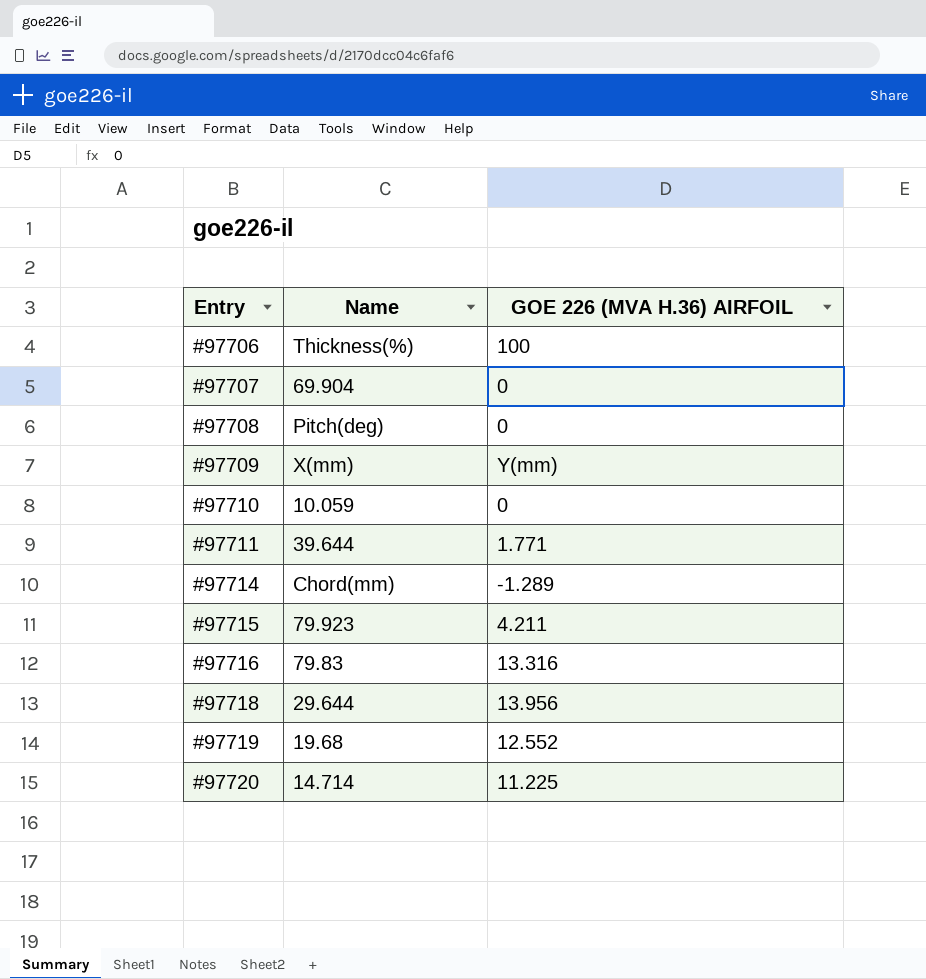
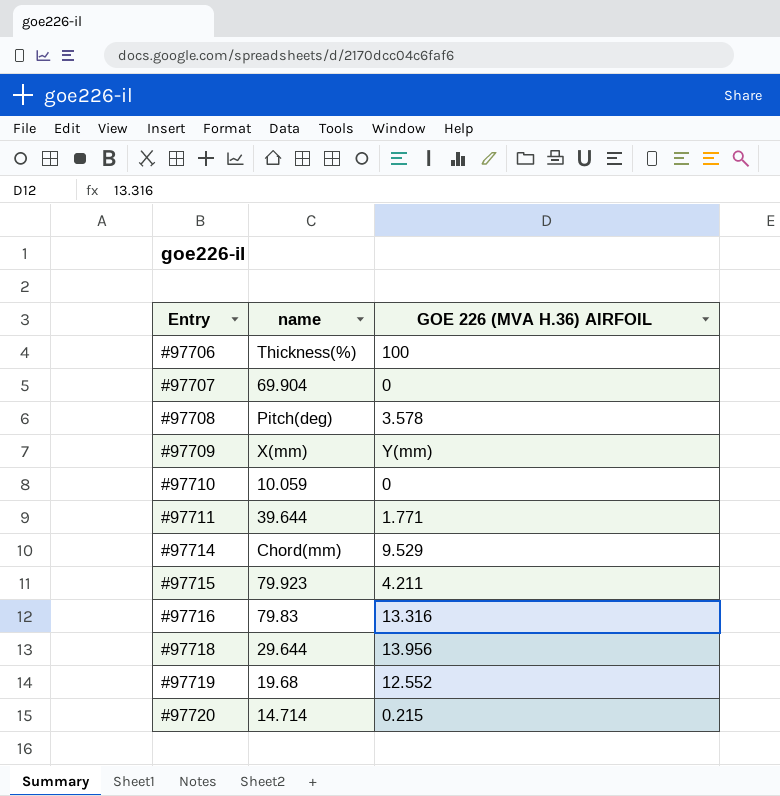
column name: Name -> name
#97708 | GOE 226 (MVA H.36) AIRFOIL: 0 -> 3.578
#97714 | GOE 226 (MVA H.36) AIRFOIL: -1.289 -> 9.529
#97720 | GOE 226 (MVA H.36) AIRFOIL: 11.225 -> 0.215

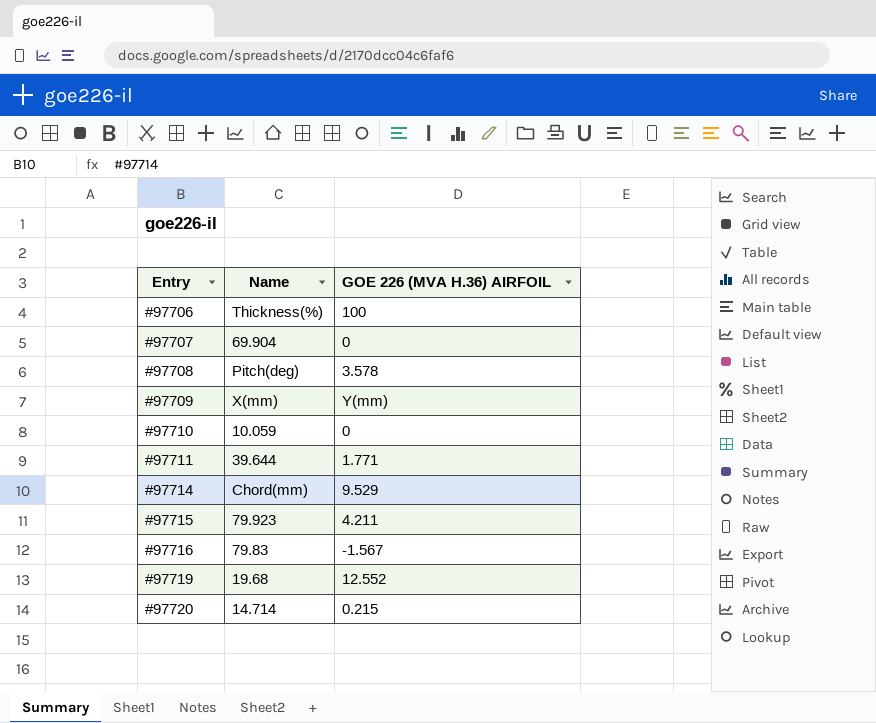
column name: name -> Name
row #97718: 29.644 | 13.956 -> none
#97716 | GOE 226 (MVA H.36) AIRFOIL: 13.316 -> -1.567

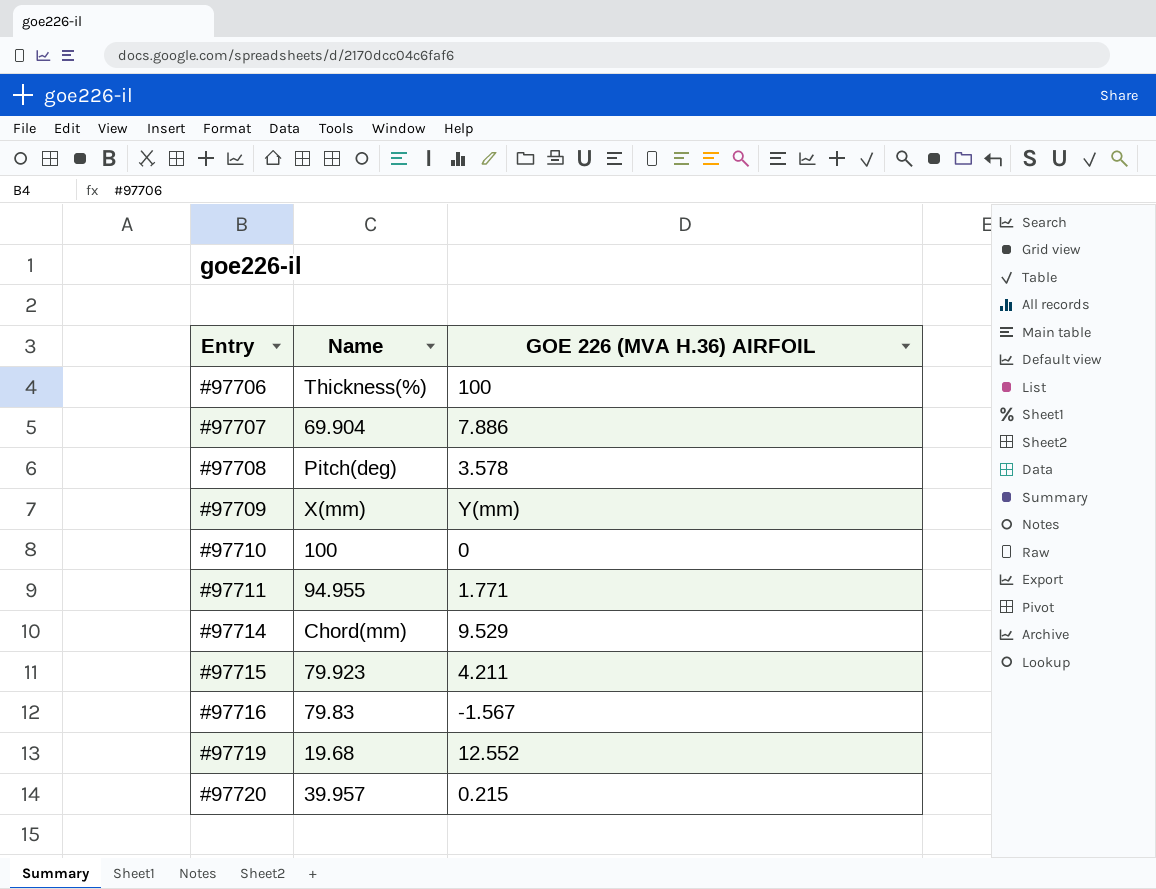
#97707 | GOE 226 (MVA H.36) AIRFOIL: 0 -> 7.886
#97710 | Name: 10.059 -> 100
#97711 | Name: 39.644 -> 94.955
#97720 | Name: 14.714 -> 39.957

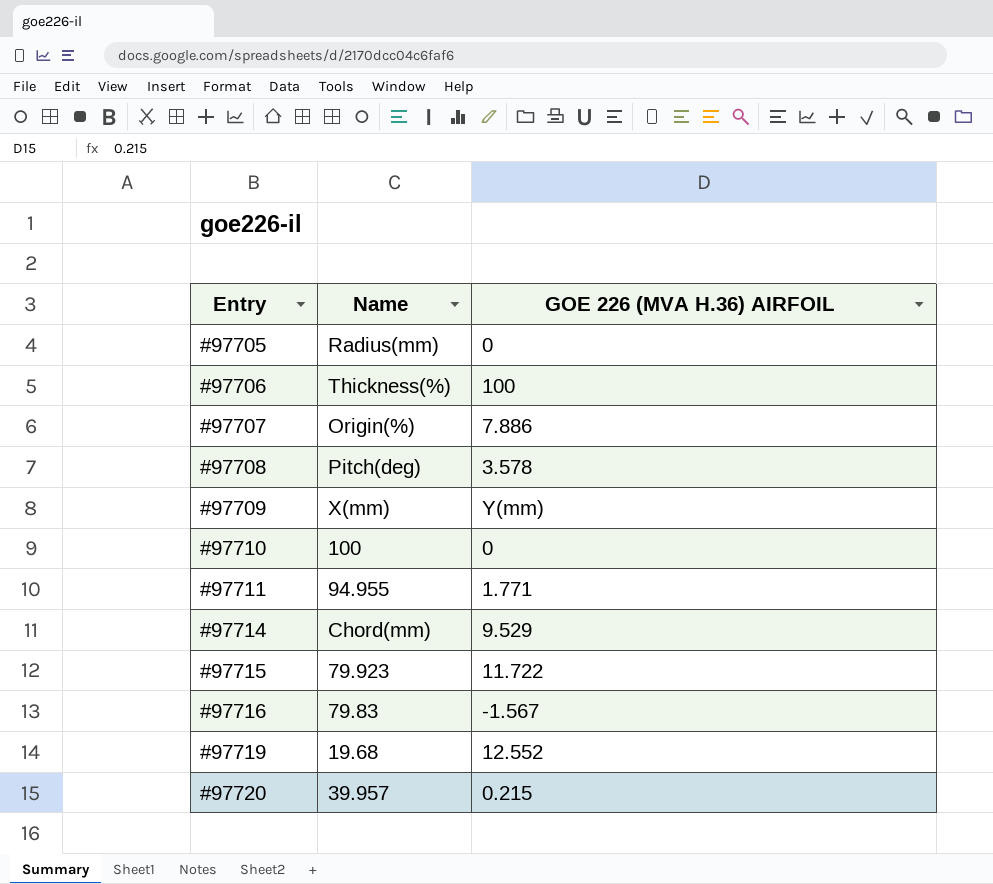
row #97705: none -> Radius(mm) | 0
#97707 | Name: 69.904 -> Origin(%)
#97715 | GOE 226 (MVA H.36) AIRFOIL: 4.211 -> 11.722

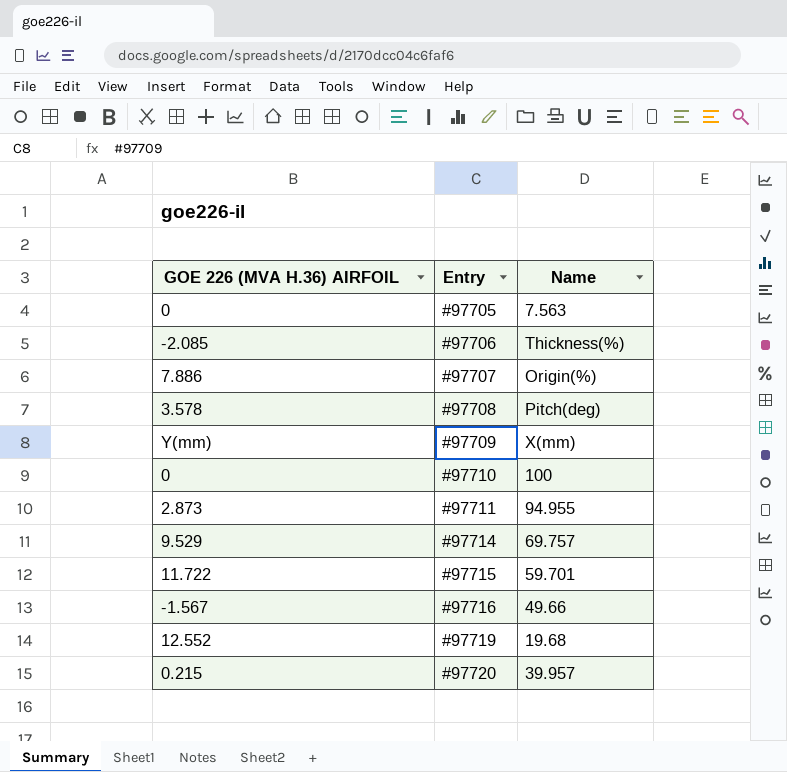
column GOE 226 (MVA H.36) AIRFOIL | position: 3 -> 1
#97705 | Name: Radius(mm) -> 7.563
#97706 | GOE 226 (MVA H.36) AIRFOIL: 100 -> -2.085
#97711 | GOE 226 (MVA H.36) AIRFOIL: 1.771 -> 2.873
#97714 | Name: Chord(mm) -> 69.757
#97715 | Name: 79.923 -> 59.701
#97716 | Name: 79.83 -> 49.66

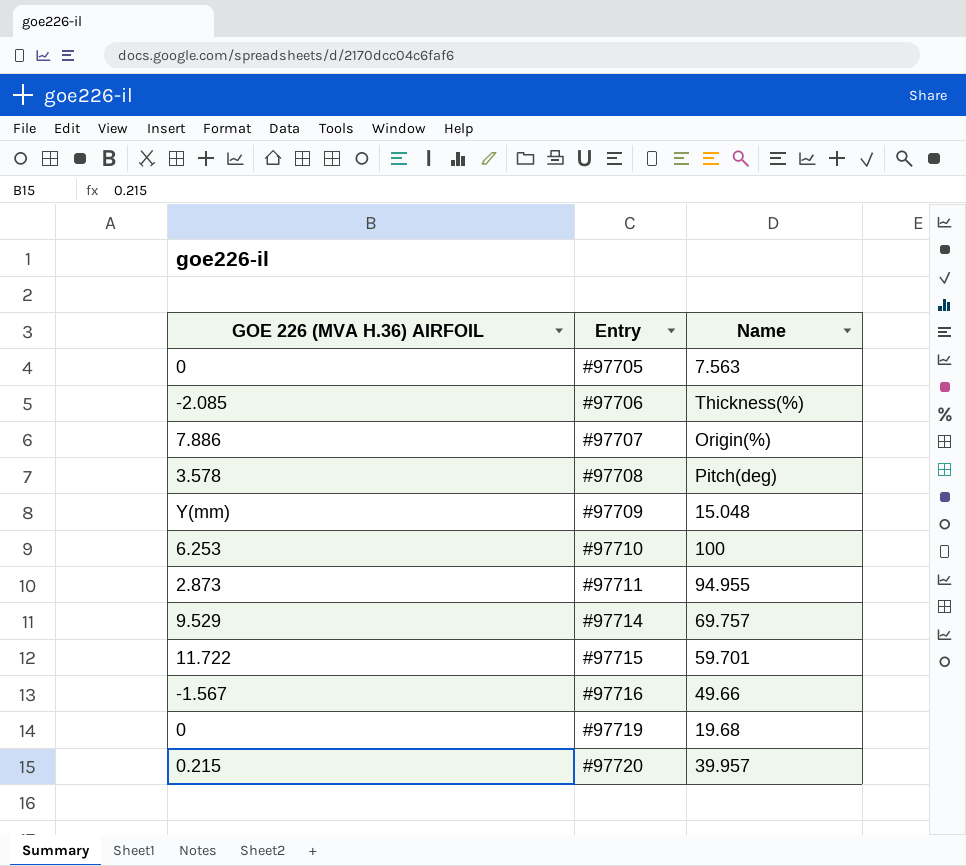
#97709 | Name: X(mm) -> 15.048
#97710 | GOE 226 (MVA H.36) AIRFOIL: 0 -> 6.253
#97719 | GOE 226 (MVA H.36) AIRFOIL: 12.552 -> 0

